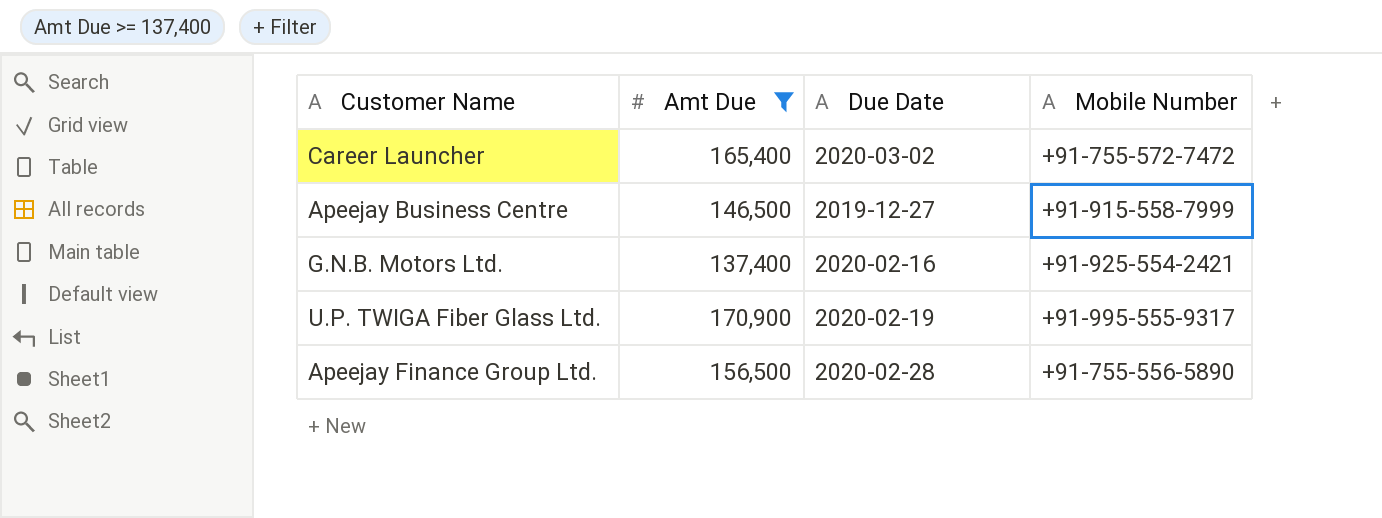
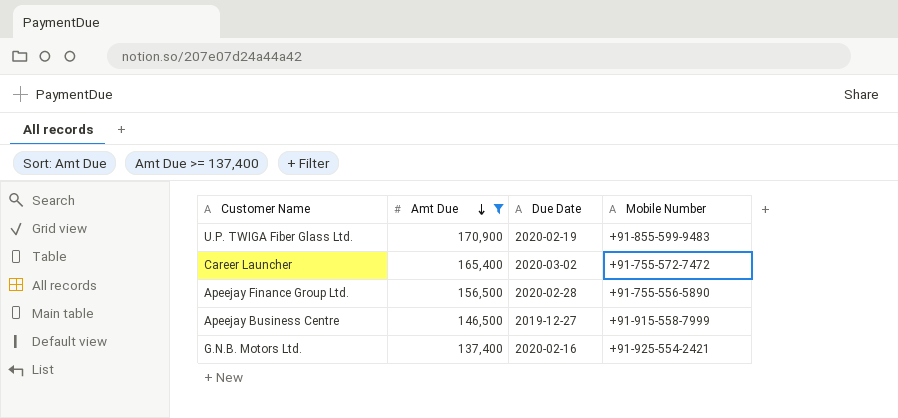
row order: none -> Amt Due descending
U.P. TWIGA Fiber Glass Ltd. | Mobile Number: +91-995-555-9317 -> +91-855-599-9483

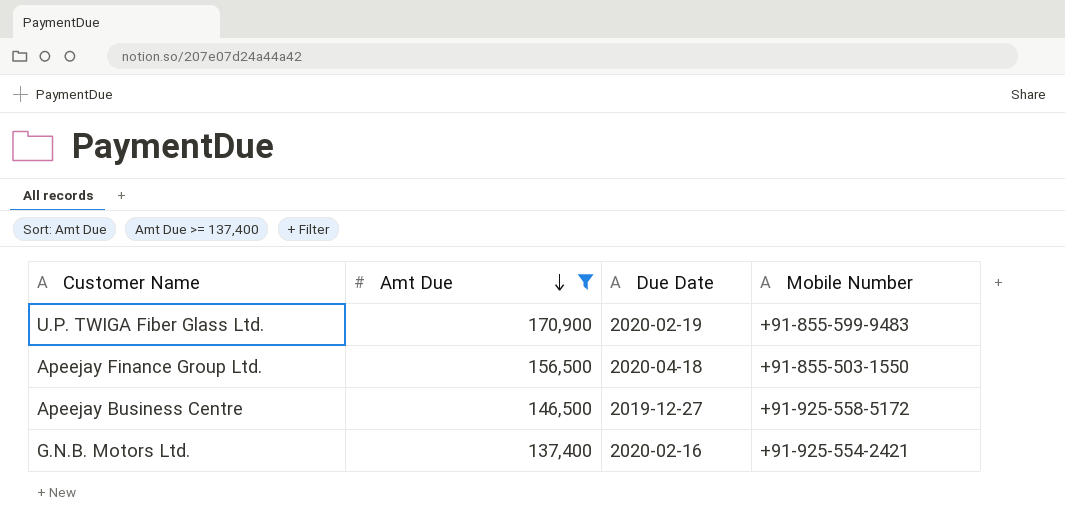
row Career Launcher: 165,400 | 2020-03-02 | +91-755-572-7472 -> none
Apeejay Finance Group Ltd. | Due Date: 2020-02-28 -> 2020-04-18
Apeejay Finance Group Ltd. | Mobile Number: +91-755-556-5890 -> +91-855-503-1550
Apeejay Business Centre | Mobile Number: +91-915-558-7999 -> +91-925-558-5172

